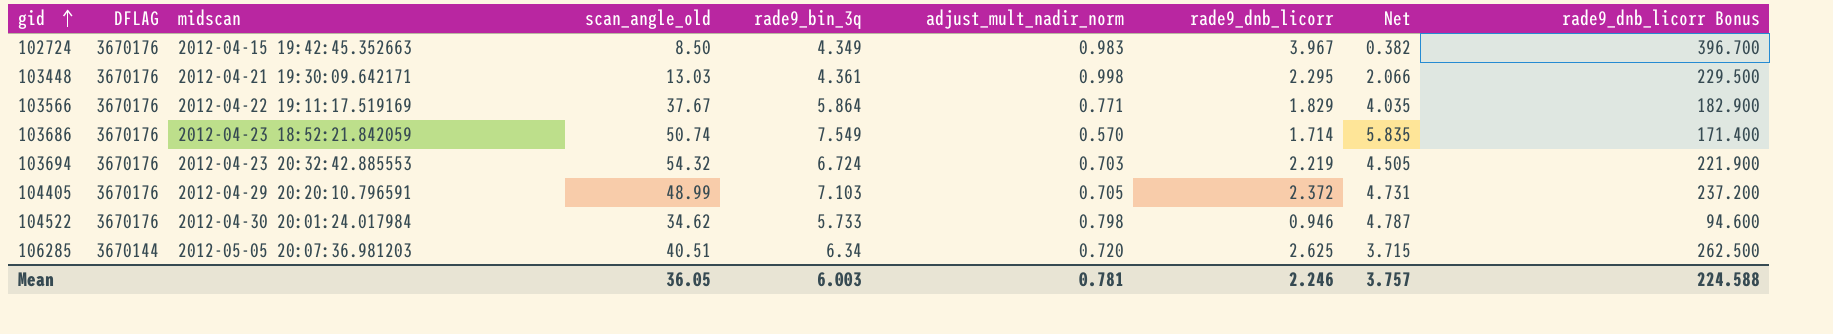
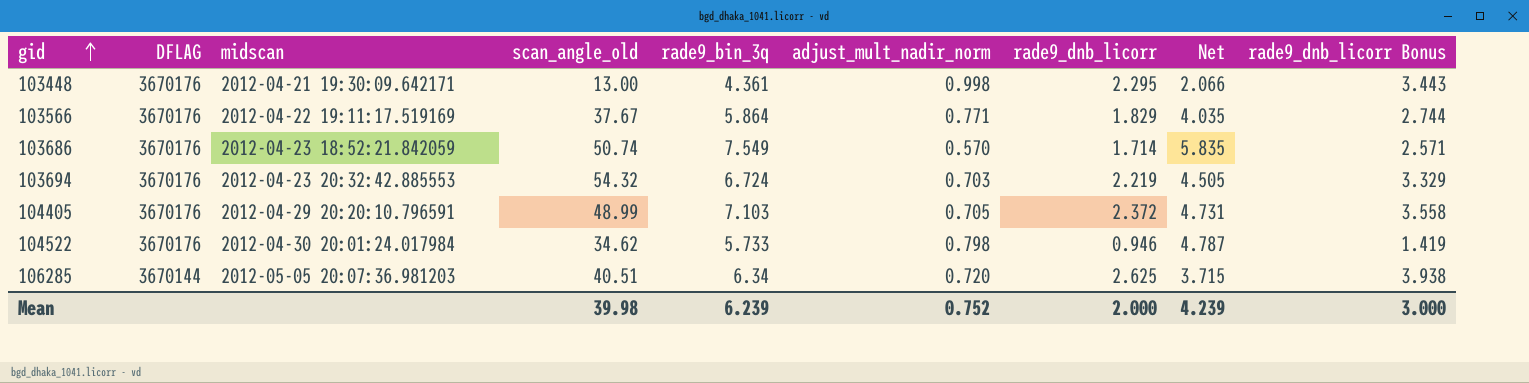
column rade9_dnb_licorr Bonus | formula: [rade9_dnb_licorr] * 100 -> [rade9_dnb_licorr] * 1.5
row 102724: 3670176 | 2012-04-15 19:42:45.352663 | 8.50 | 4.349 | 0.983 | 3.967 | 0.382 | 396.700 -> none
103448 | scan_angle_old: 13.03 -> 13.00
Mean | scan_angle_old: 36.05 -> 39.98
Mean | rade9_bin_3q: 6.003 -> 6.239
Mean | adjust_mult_nadir_norm: 0.781 -> 0.752
Mean | rade9_dnb_licorr: 2.246 -> 2.000
Mean | Net: 3.757 -> 4.239
Mean | rade9_dnb_licorr Bonus: 224.588 -> 3.000

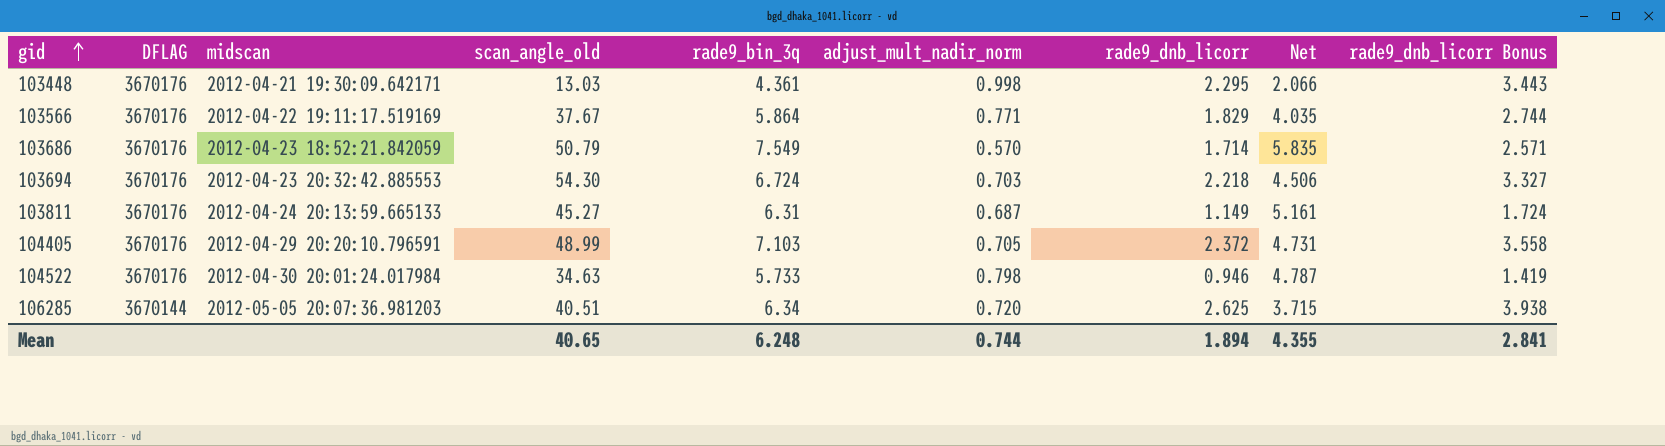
103448 | scan_angle_old: 13.00 -> 13.03
103686 | scan_angle_old: 50.74 -> 50.79
103694 | scan_angle_old: 54.32 -> 54.30
103694 | rade9_dnb_licorr: 2.219 -> 2.218
103694 | Net: 4.505 -> 4.506
103694 | rade9_dnb_licorr Bonus: 3.329 -> 3.327
row 103811: none -> 3670176 | 2012-04-24 20:13:59.665133 | 45.27 | 6.31 | 0.687 | 1.149 | 5.161 | 1.724
104522 | scan_angle_old: 34.62 -> 34.63
Mean | scan_angle_old: 39.98 -> 40.65
Mean | rade9_bin_3q: 6.239 -> 6.248
Mean | adjust_mult_nadir_norm: 0.752 -> 0.744
Mean | rade9_dnb_licorr: 2.000 -> 1.894
Mean | Net: 4.239 -> 4.355
Mean | rade9_dnb_licorr Bonus: 3.000 -> 2.841

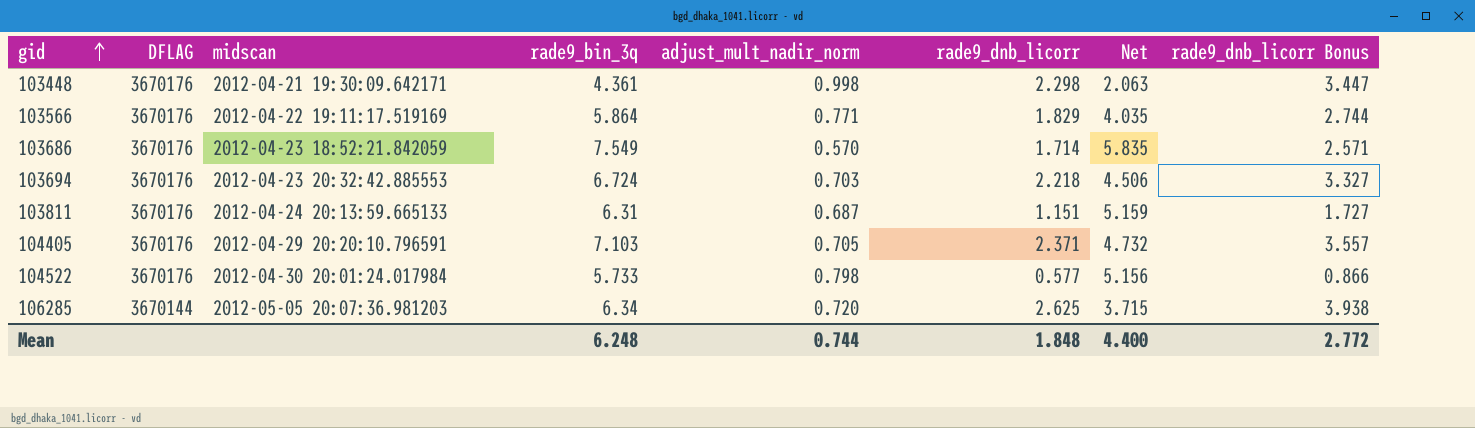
column scan_angle_old | position: 4 -> none
103448 | rade9_dnb_licorr: 2.295 -> 2.298
103448 | Net: 2.066 -> 2.063
103448 | rade9_dnb_licorr Bonus: 3.443 -> 3.447
103811 | rade9_dnb_licorr: 1.149 -> 1.151
103811 | Net: 5.161 -> 5.159
103811 | rade9_dnb_licorr Bonus: 1.724 -> 1.727
104405 | rade9_dnb_licorr: 2.372 -> 2.371
104405 | Net: 4.731 -> 4.732
104405 | rade9_dnb_licorr Bonus: 3.558 -> 3.557
104522 | rade9_dnb_licorr: 0.946 -> 0.577
104522 | Net: 4.787 -> 5.156
104522 | rade9_dnb_licorr Bonus: 1.419 -> 0.866
Mean | rade9_dnb_licorr: 1.894 -> 1.848
Mean | Net: 4.355 -> 4.400
Mean | rade9_dnb_licorr Bonus: 2.841 -> 2.772

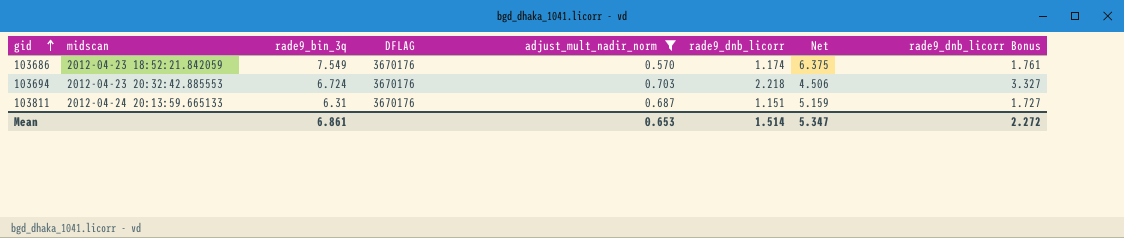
filter: none -> adjust_mult_nadir_norm <= 0.703
column DFLAG | position: 2 -> 4
103686 | rade9_dnb_licorr: 1.714 -> 1.174
103686 | Net: 5.835 -> 6.375
103686 | rade9_dnb_licorr Bonus: 2.571 -> 1.761
Mean | rade9_bin_3q: 6.248 -> 6.861
Mean | adjust_mult_nadir_norm: 0.744 -> 0.653
Mean | rade9_dnb_licorr: 1.848 -> 1.514
Mean | Net: 4.400 -> 5.347
Mean | rade9_dnb_licorr Bonus: 2.772 -> 2.272

